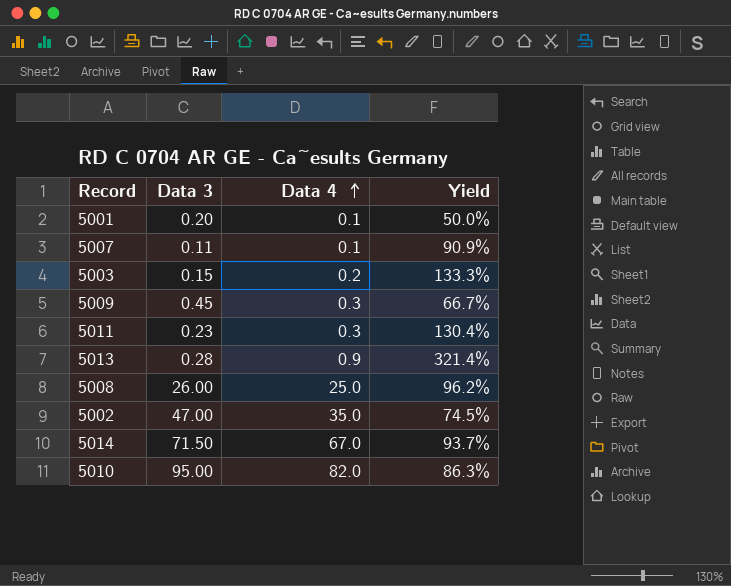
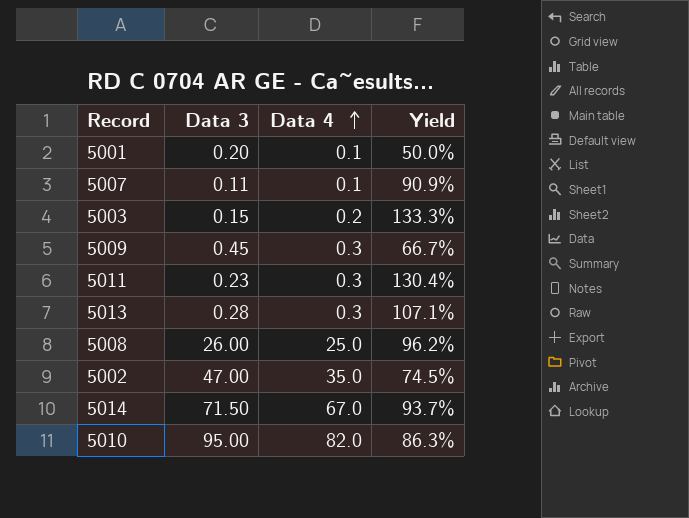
5013 | Data 4: 0.9 -> 0.3
5013 | Yield: 321.4% -> 107.1%

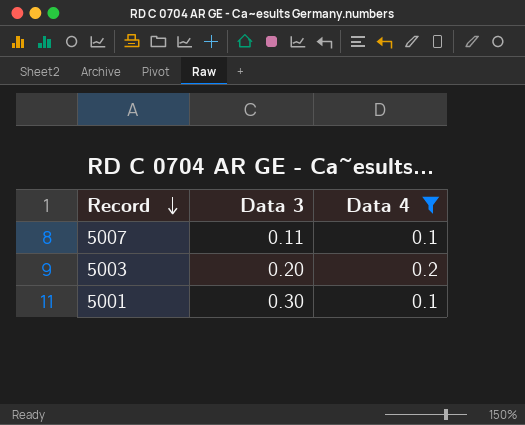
filter: none -> Data 4 <= 0.2
row order: Data 4 ascending -> Record descending
column Yield | formula: [Data 4] / [Data 3] -> none
5003 | Data 3: 0.15 -> 0.20
5001 | Data 3: 0.20 -> 0.30

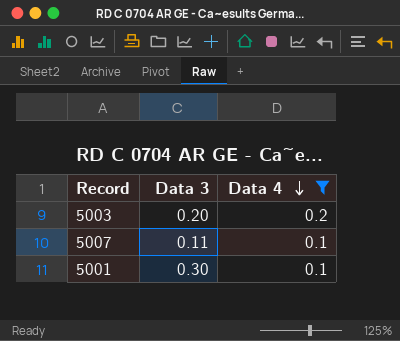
row order: Record descending -> Data 4 descending

